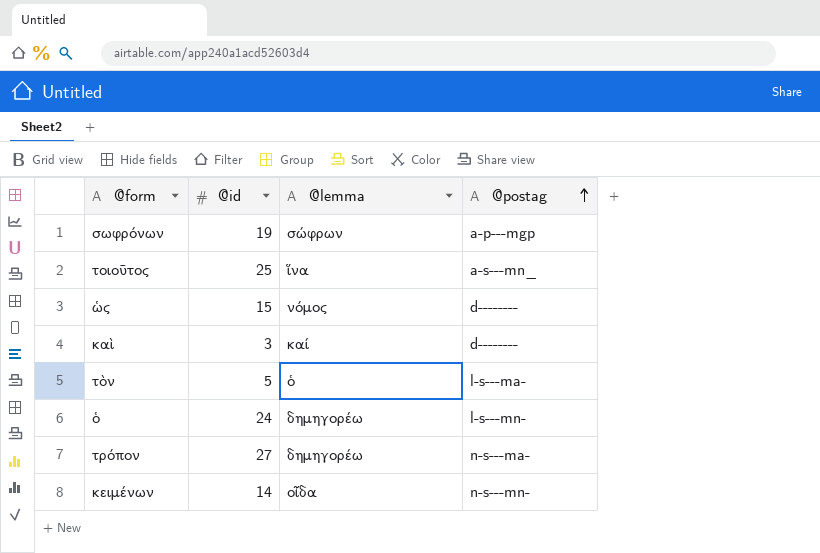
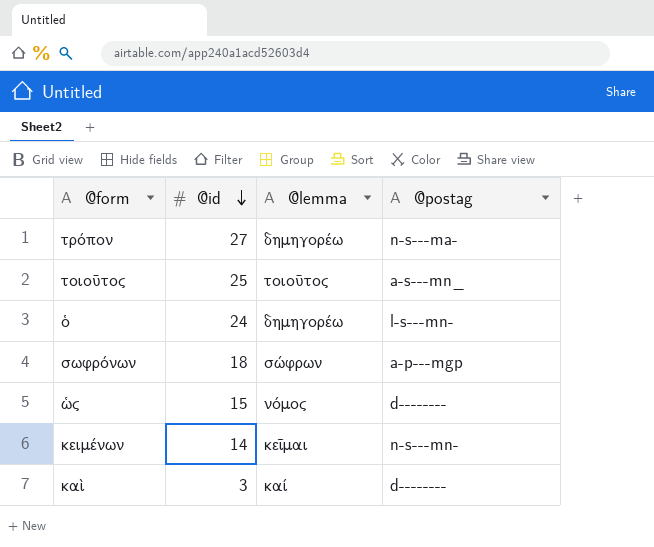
row order: @postag ascending -> @id descending
row τὸν: 5 | ὁ | l-s---ma- -> none
τοιοῦτος | @lemma: ἵνα -> τοιοῦτος
σωφρόνων | @id: 19 -> 18
κειμένων | @lemma: οἶδα -> κεῖμαι

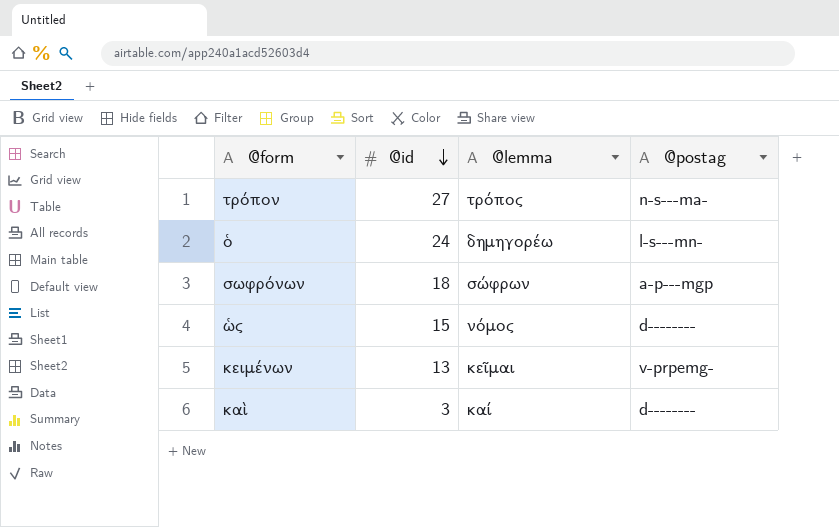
row τοιοῦτος: 25 | τοιοῦτος | a-s---mn_ -> none
τρόπον | @lemma: δημηγορέω -> τρόπος
κειμένων | @id: 14 -> 13
κειμένων | @postag: n-s---mn- -> v-prpemg-

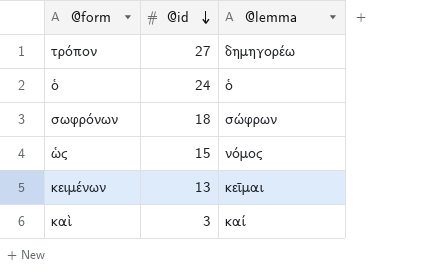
column @postag | position: 4 -> none
τρόπον | @lemma: τρόπος -> δημηγορέω
ὁ | @lemma: δημηγορέω -> ὁ

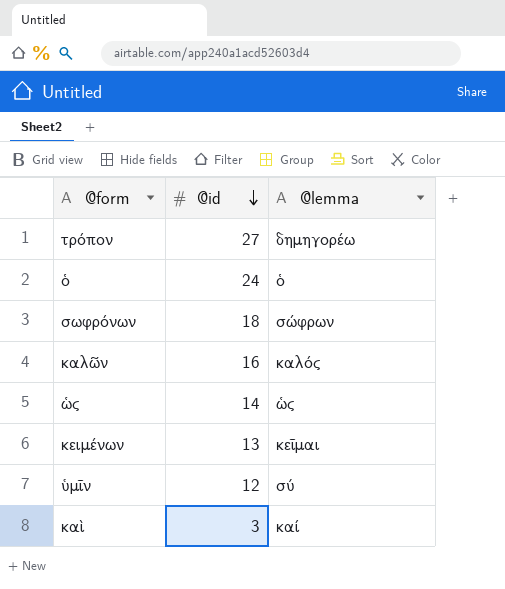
row καλῶν: none -> 16 | καλός
ὡς | @id: 15 -> 14
ὡς | @lemma: νόμος -> ὡς
row ὑμῖν: none -> 12 | σύ

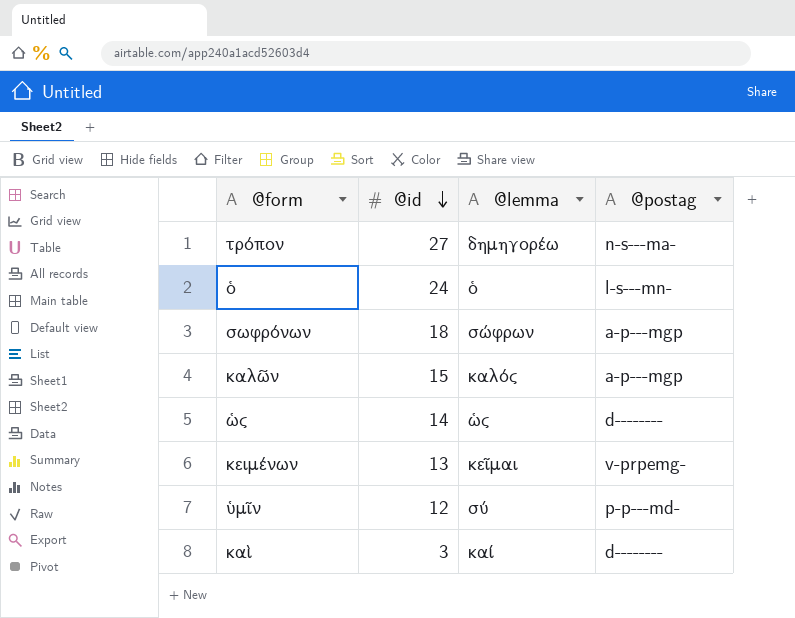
column @postag | position: none -> 4
καλῶν | @id: 16 -> 15

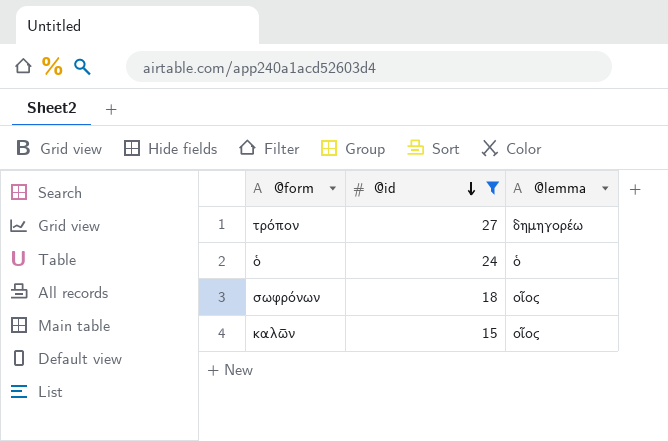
filter: none -> @id >= 15
column @postag | position: 4 -> none
σωφρόνων | @lemma: σώφρων -> οἷος
καλῶν | @lemma: καλός -> οἷος

